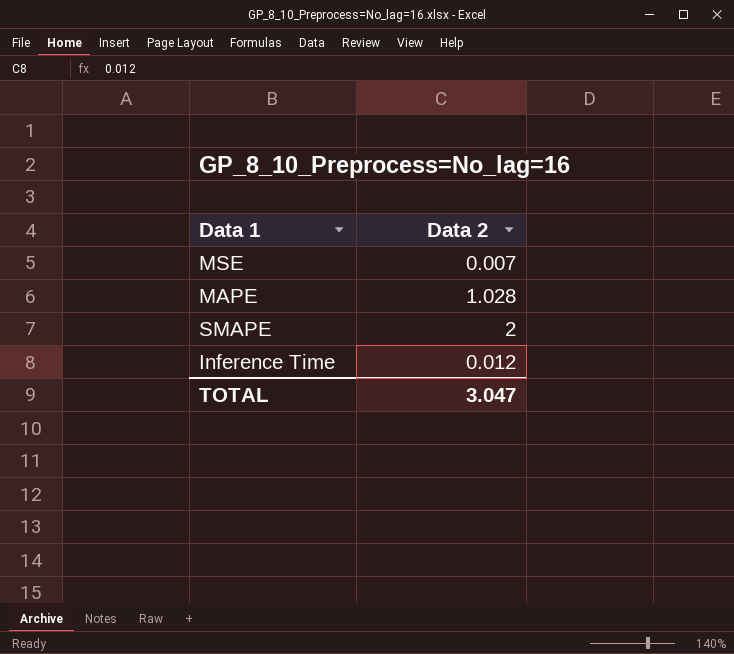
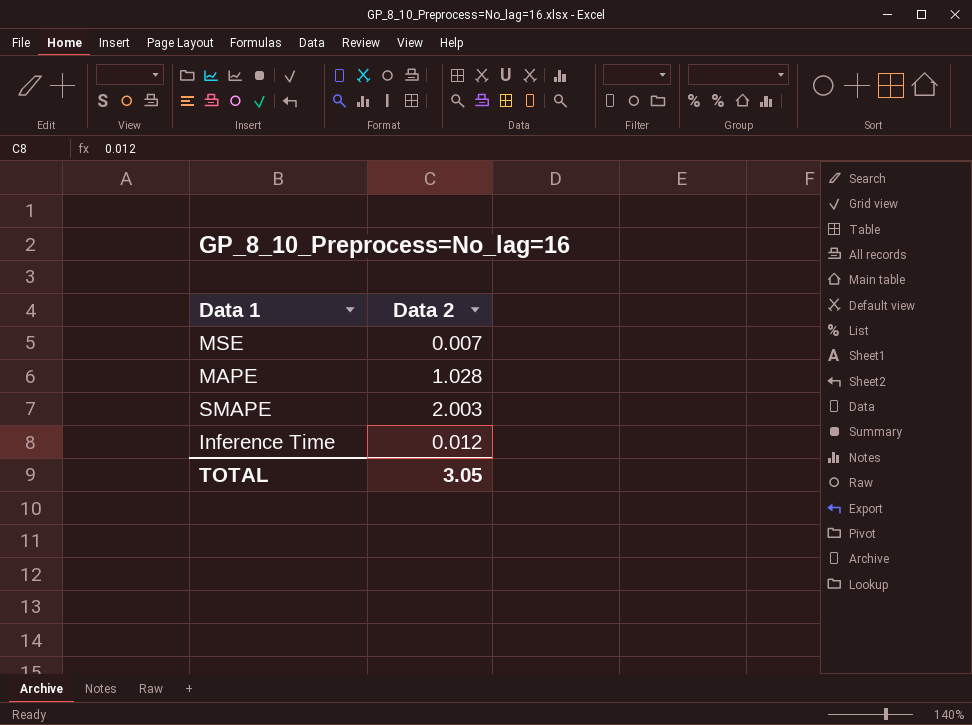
SMAPE | Data 2: 2 -> 2.003
TOTAL | Data 2: 3.047 -> 3.05

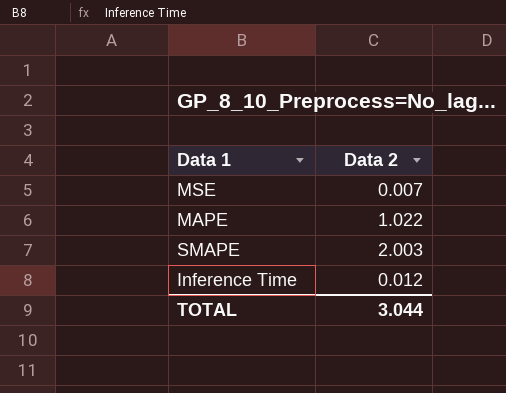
MAPE | Data 2: 1.028 -> 1.022
TOTAL | Data 2: 3.05 -> 3.044

